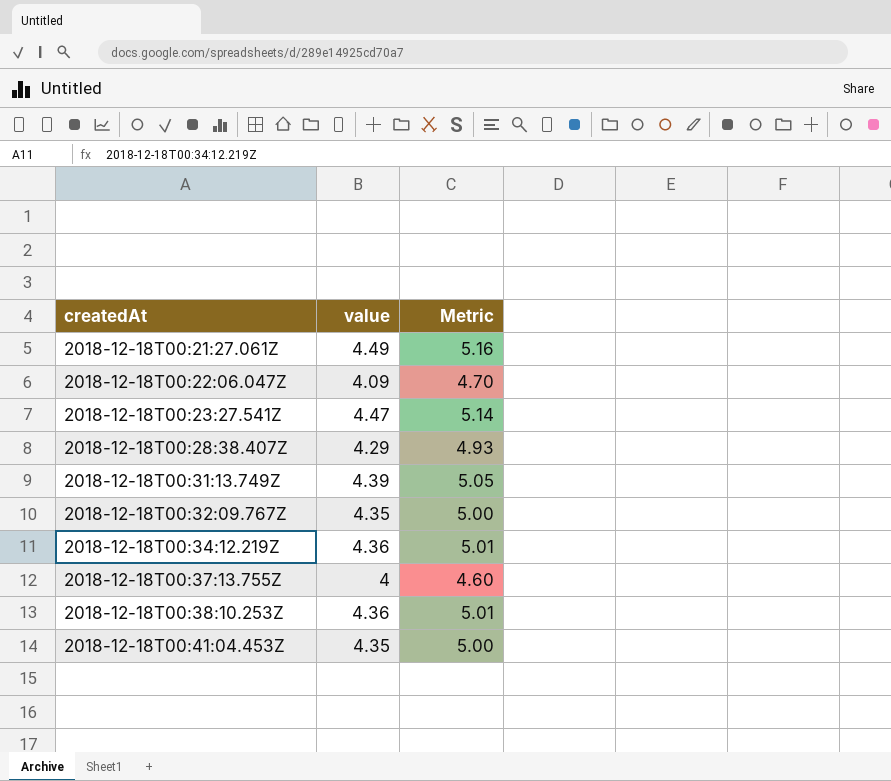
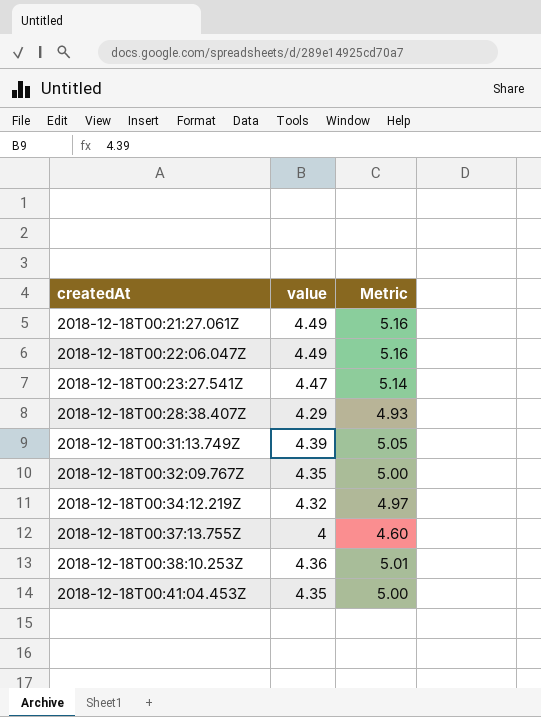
2018-12-18T00:22:06.047Z | value: 4.09 -> 4.49
2018-12-18T00:22:06.047Z | Metric: 4.70 -> 5.16
2018-12-18T00:34:12.219Z | value: 4.36 -> 4.32
2018-12-18T00:34:12.219Z | Metric: 5.01 -> 4.97

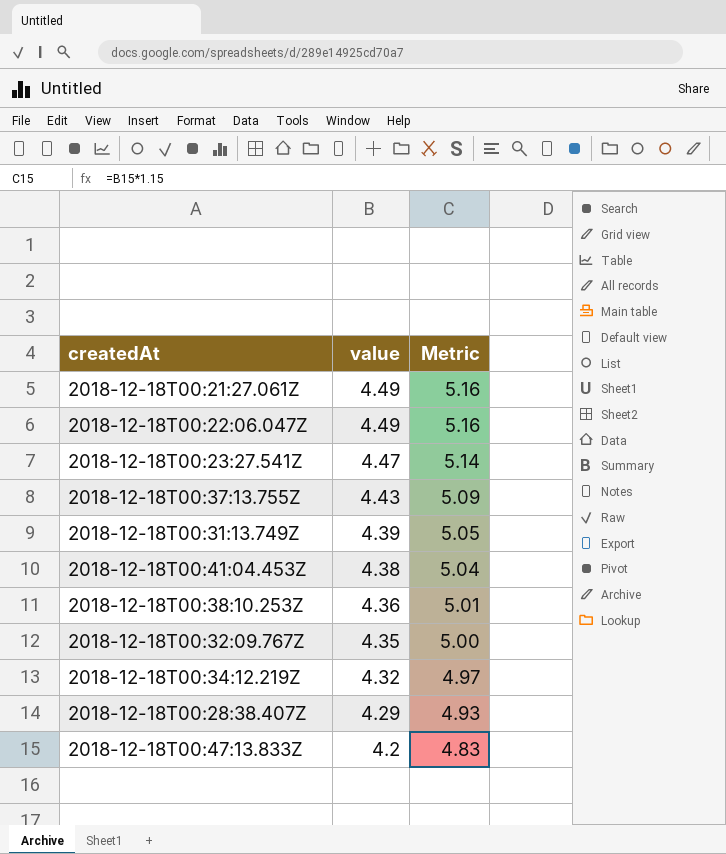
row order: createdAt ascending -> value descending
2018-12-18T00:37:13.755Z | value: 4 -> 4.43
2018-12-18T00:37:13.755Z | Metric: 4.60 -> 5.09
2018-12-18T00:41:04.453Z | value: 4.35 -> 4.38
2018-12-18T00:41:04.453Z | Metric: 5.00 -> 5.04
row 2018-12-18T00:47:13.833Z: none -> 4.2 | 4.83

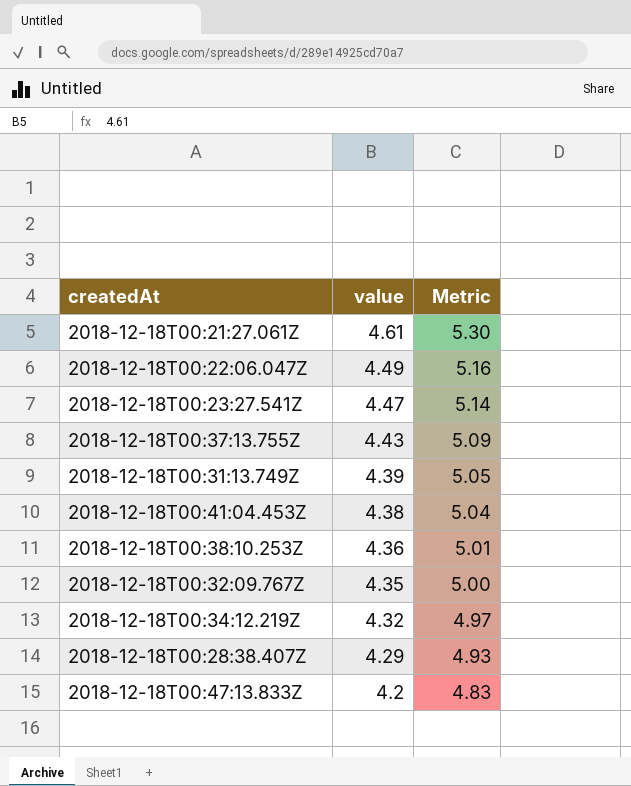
2018-12-18T00:21:27.061Z | value: 4.49 -> 4.61
2018-12-18T00:21:27.061Z | Metric: 5.16 -> 5.30

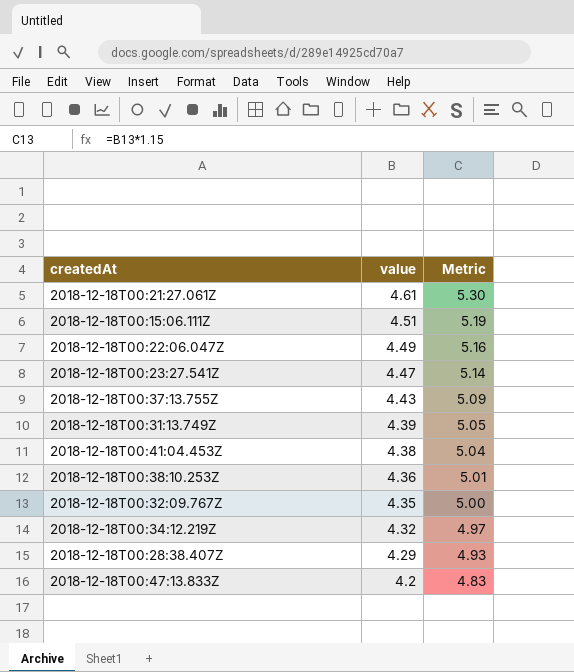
row 2018-12-18T00:15:06.111Z: none -> 4.51 | 5.19

